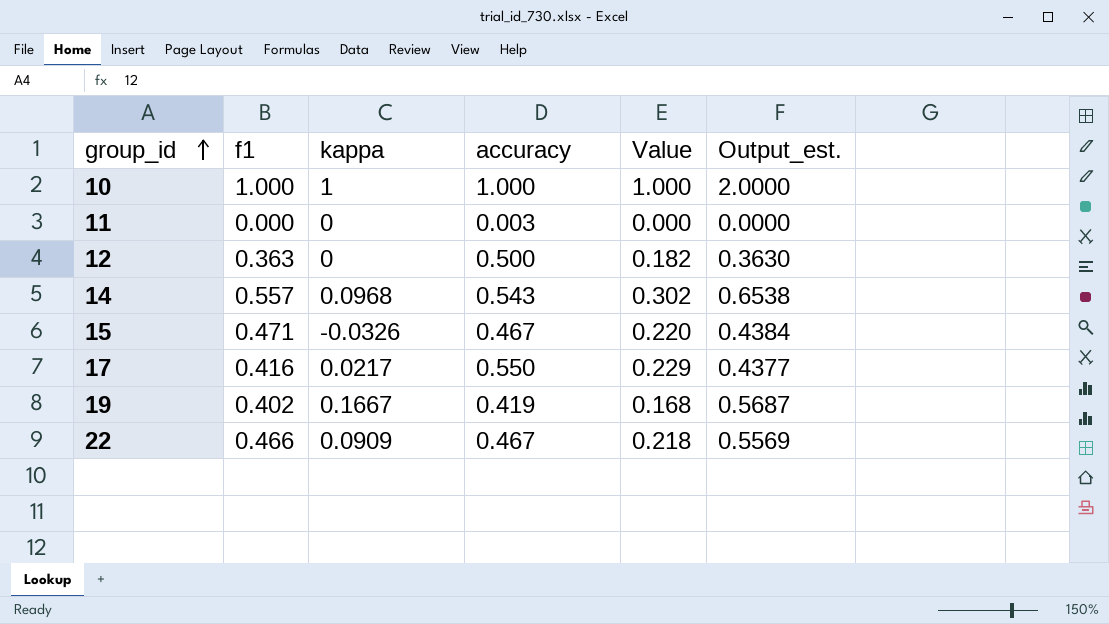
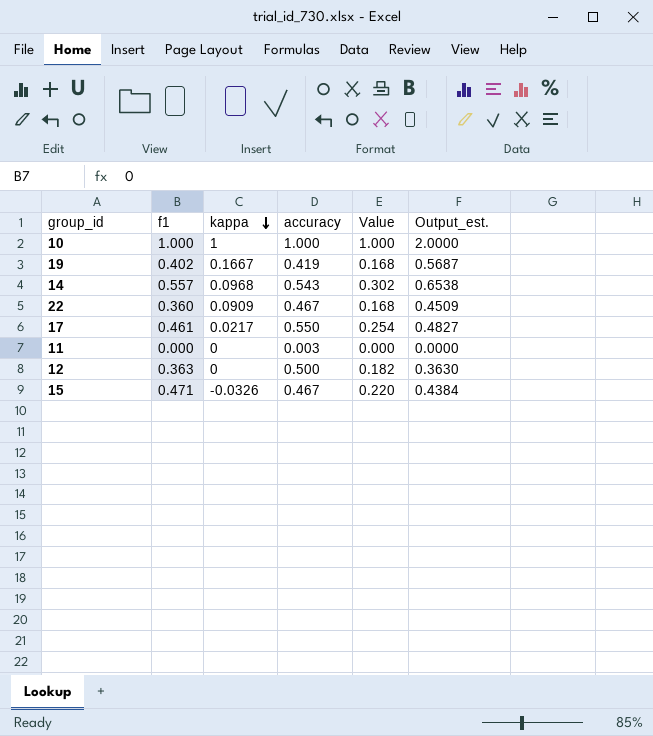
row order: group_id ascending -> kappa descending
22 | f1: 0.466 -> 0.360
22 | Value: 0.218 -> 0.168
22 | Output_est.: 0.5569 -> 0.4509
17 | f1: 0.416 -> 0.461
17 | Value: 0.229 -> 0.254
17 | Output_est.: 0.4377 -> 0.4827

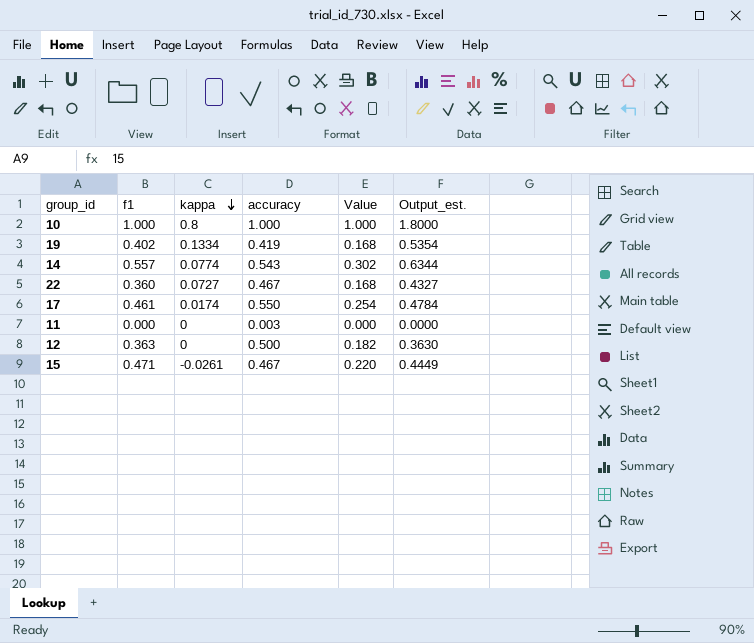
10 | kappa: 1 -> 0.8
10 | Output_est.: 2.0000 -> 1.8000
19 | kappa: 0.1667 -> 0.1334
19 | Output_est.: 0.5687 -> 0.5354
14 | kappa: 0.0968 -> 0.0774
14 | Output_est.: 0.6538 -> 0.6344
22 | kappa: 0.0909 -> 0.0727
22 | Output_est.: 0.4509 -> 0.4327
17 | kappa: 0.0217 -> 0.0174
17 | Output_est.: 0.4827 -> 0.4784
15 | kappa: -0.0326 -> -0.0261
15 | Output_est.: 0.4384 -> 0.4449

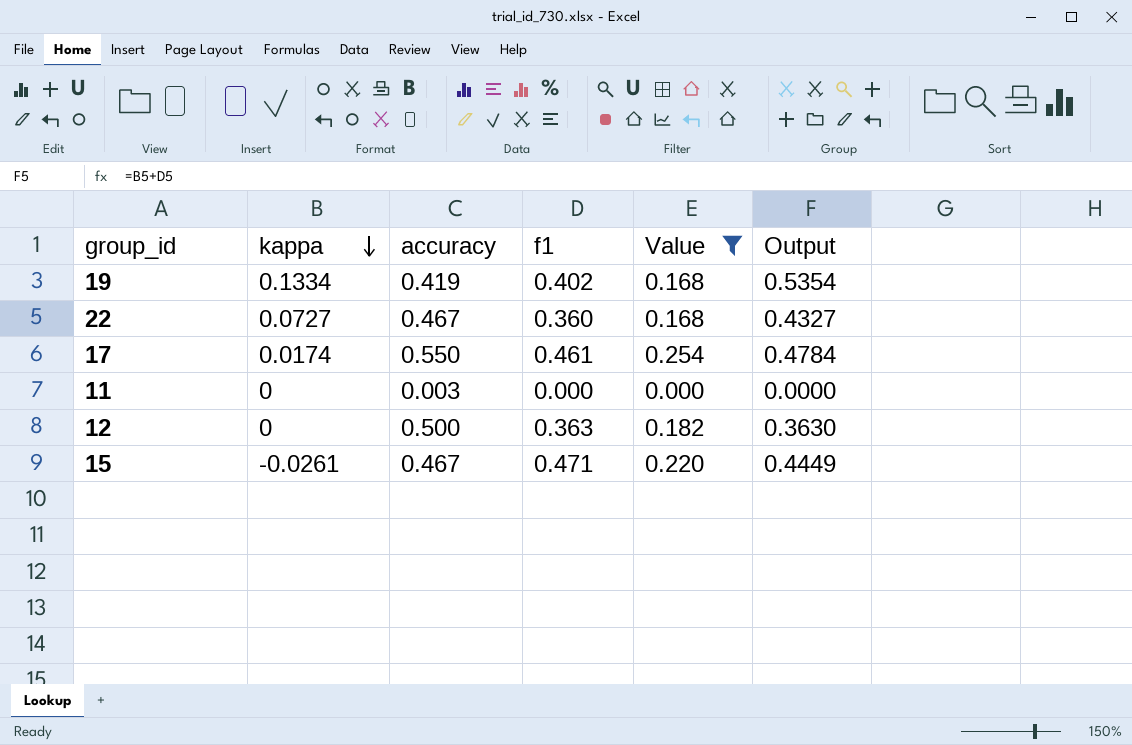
filter: none -> Value <= 0.254
column f1 | position: 2 -> 4
column name: Output_est. -> Output

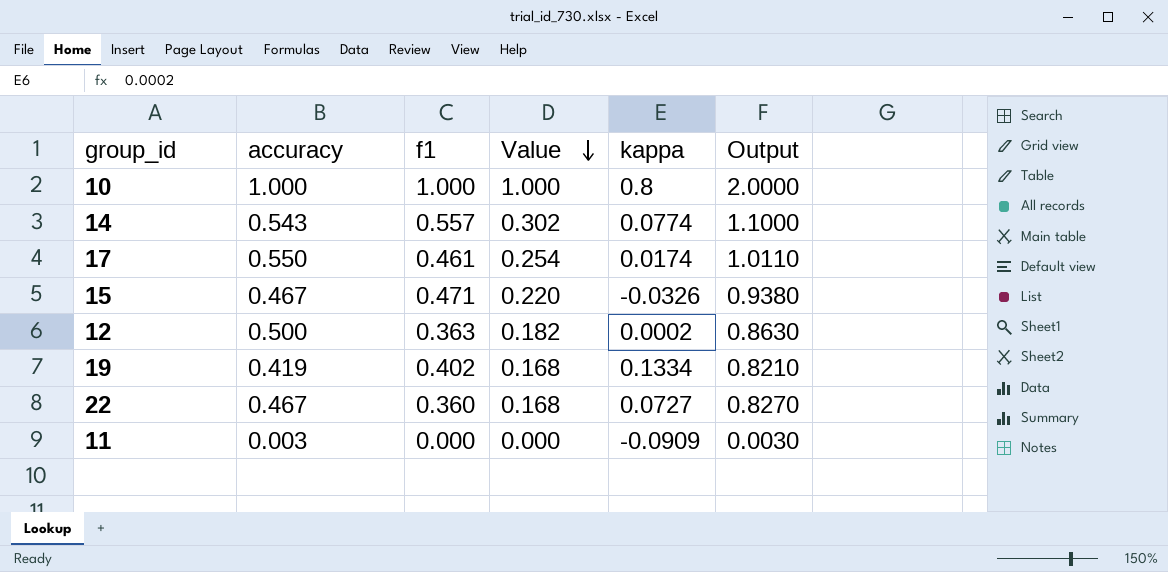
filter: Value <= 0.254 -> none
row order: kappa descending -> Value descending
column kappa | position: 2 -> 5
column Output | formula: [kappa] + [f1] -> [accuracy] + [f1]
15 | kappa: -0.0261 -> -0.0326
12 | kappa: 0 -> 0.0002
11 | kappa: 0 -> -0.0909

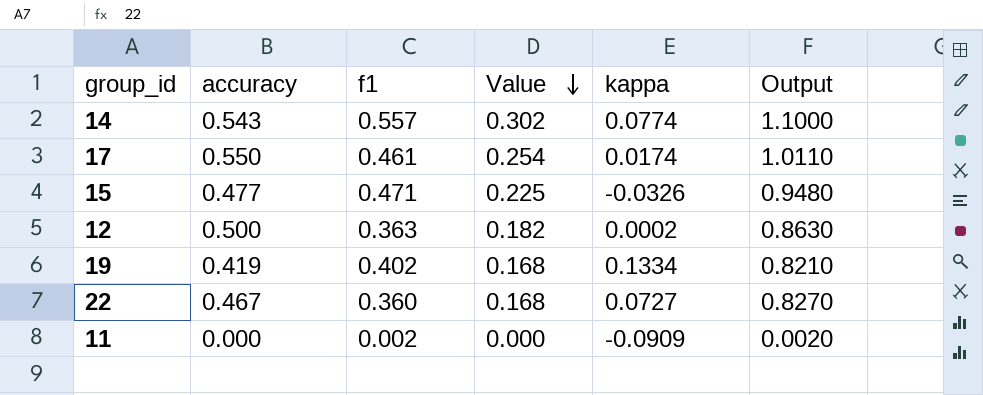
row 10: 1.000 | 1.000 | 1.000 | 0.8 | 2.0000 -> none
15 | accuracy: 0.467 -> 0.477
15 | Value: 0.220 -> 0.225
15 | Output: 0.9380 -> 0.9480
11 | accuracy: 0.003 -> 0.000
11 | f1: 0.000 -> 0.002
11 | Output: 0.0030 -> 0.0020

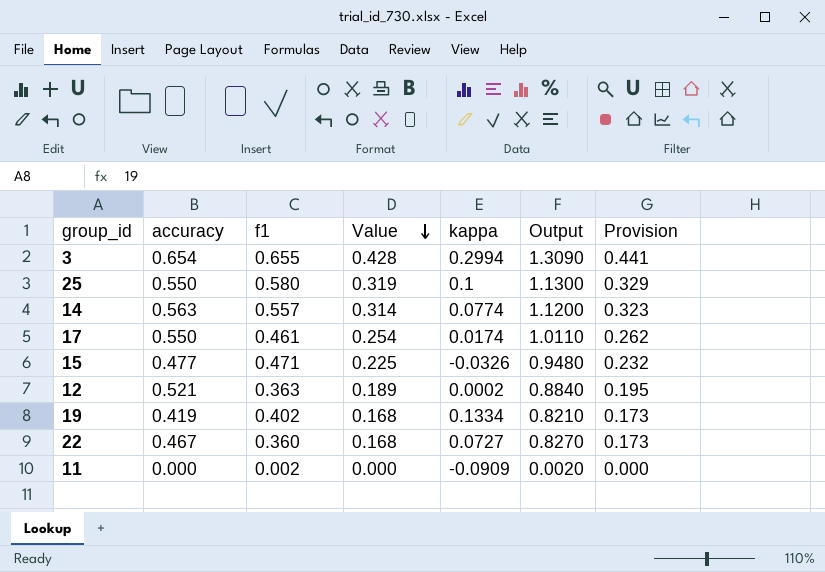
column Provision | formula: none -> [Value] * 1.03
row 3: none -> 0.654 | 0.655 | 0.428 | 0.2994 | 1.3090 | 0.441
row 25: none -> 0.550 | 0.580 | 0.319 | 0.1 | 1.1300 | 0.329
14 | accuracy: 0.543 -> 0.563
14 | Value: 0.302 -> 0.314
14 | Output: 1.1000 -> 1.1200
12 | accuracy: 0.500 -> 0.521
12 | Value: 0.182 -> 0.189
12 | Output: 0.8630 -> 0.8840

